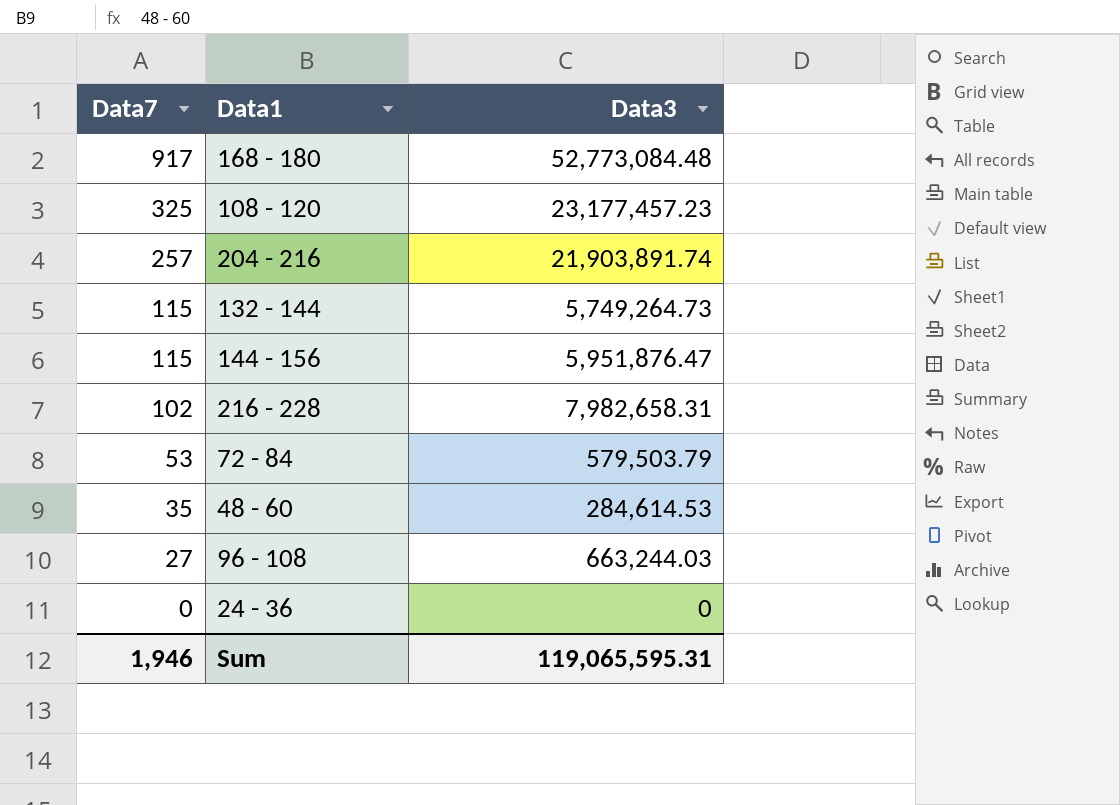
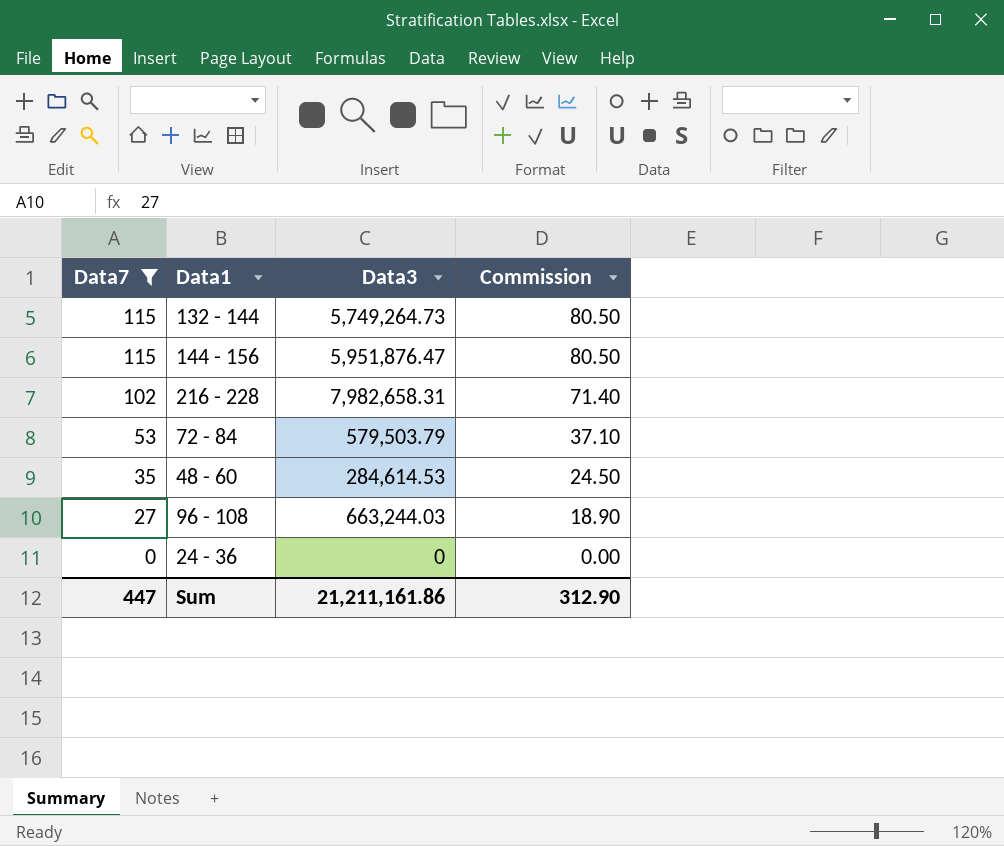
filter: none -> Data7 <= 115
column Commission | formula: none -> [Data7] * 0.7
Sum | Data7: 1,946 -> 447
Sum | Data3: 119,065,595.31 -> 21,211,161.86

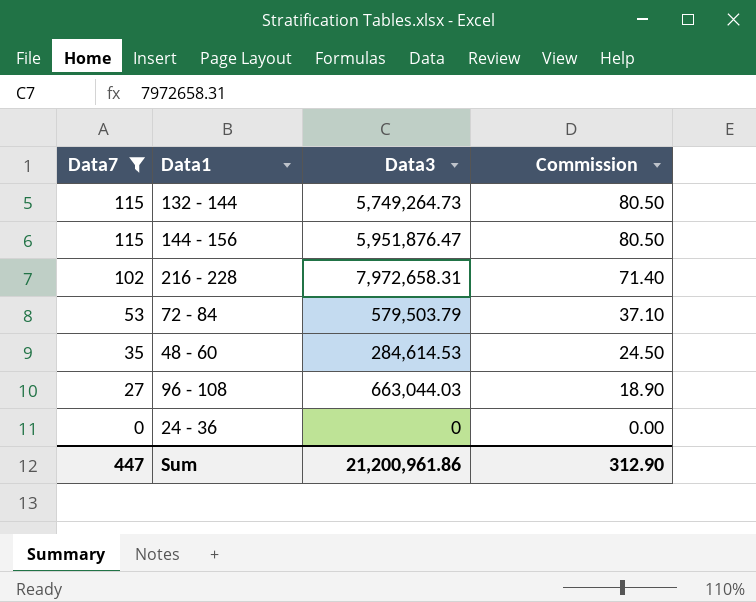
216 - 228 | Data3: 7,982,658.31 -> 7,972,658.31
96 - 108 | Data3: 663,244.03 -> 663,044.03
Sum | Data3: 21,211,161.86 -> 21,200,961.86

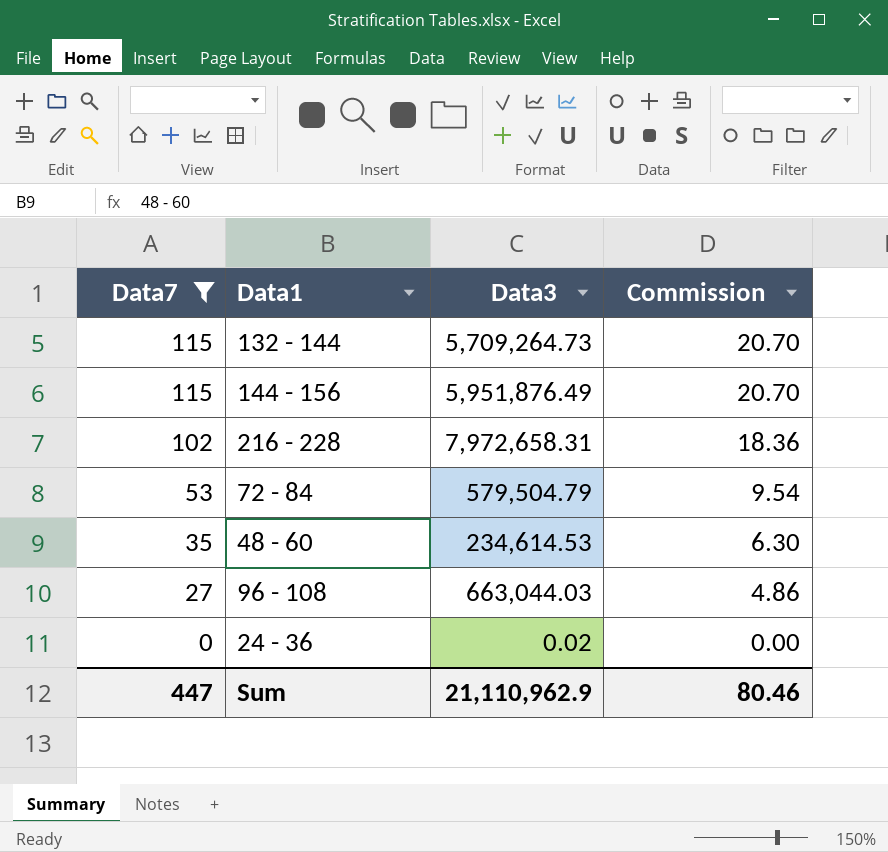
column Commission | formula: [Data7] * 0.7 -> [Data7] * 0.18
132 - 144 | Data3: 5,749,264.73 -> 5,709,264.73
144 - 156 | Data3: 5,951,876.47 -> 5,951,876.49
72 - 84 | Data3: 579,503.79 -> 579,504.79
48 - 60 | Data3: 284,614.53 -> 234,614.53
24 - 36 | Data3: 0 -> 0.02
Sum | Data3: 21,200,961.86 -> 21,110,962.9
Sum | Commission: 312.90 -> 80.46

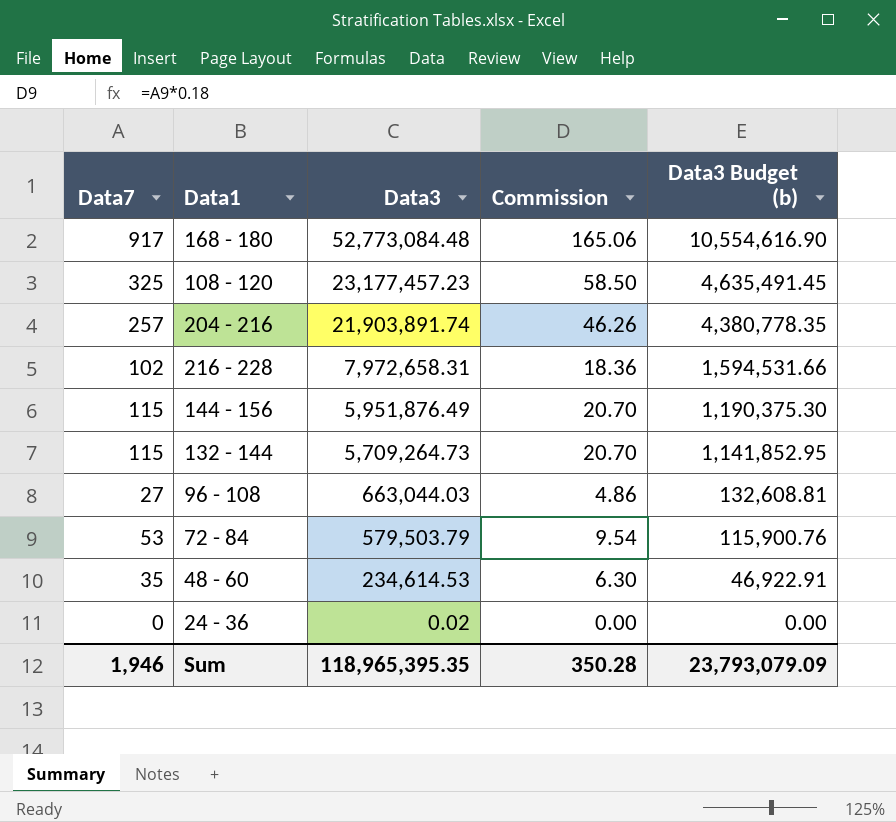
filter: Data7 <= 115 -> none
row order: Data7 descending -> Data3 descending
column Data3 Budget (b) | formula: none -> [Data3] * 0.2
72 - 84 | Data3: 579,504.79 -> 579,503.79
Sum | Data7: 447 -> 1,946
Sum | Data3: 21,110,962.9 -> 118,965,395.35
Sum | Commission: 80.46 -> 350.28

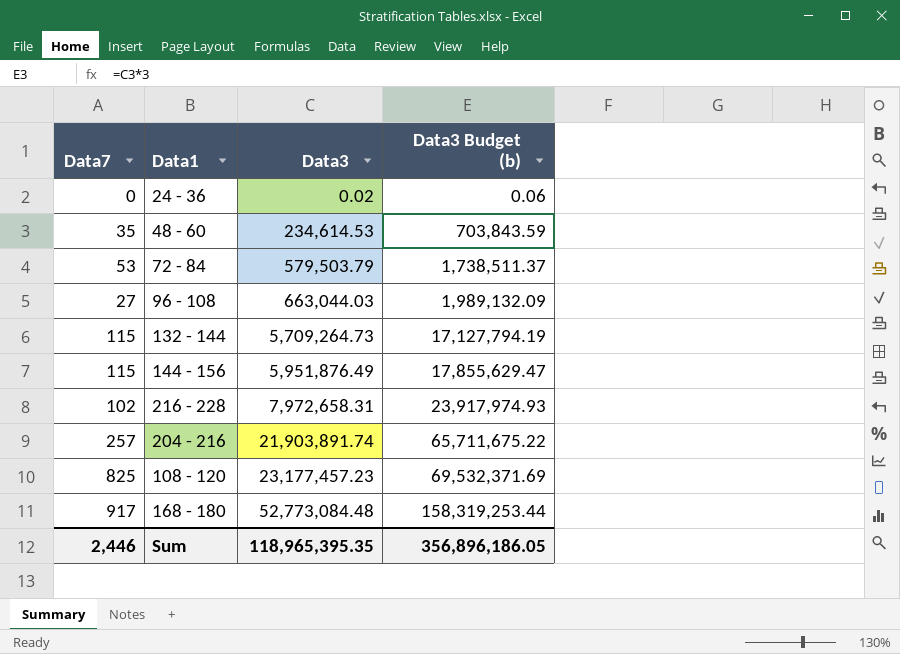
row order: Data3 descending -> Data3 ascending
column Commission | formula: [Data7] * 0.18 -> none
column Data3 Budget (b) | formula: [Data3] * 0.2 -> [Data3] * 3
108 - 120 | Data7: 325 -> 825
Sum | Data7: 1,946 -> 2,446
Sum | Data3 Budget (b): 23,793,079.09 -> 356,896,186.05

